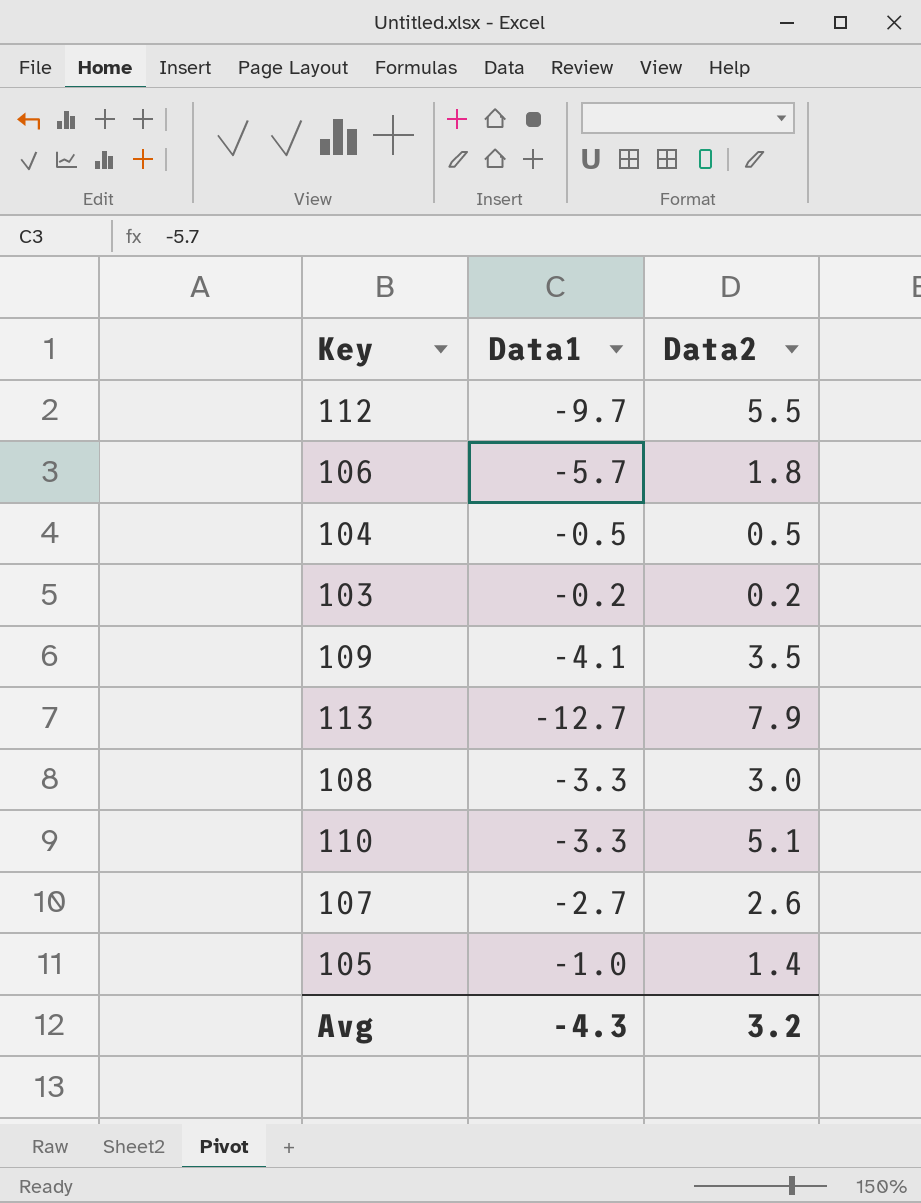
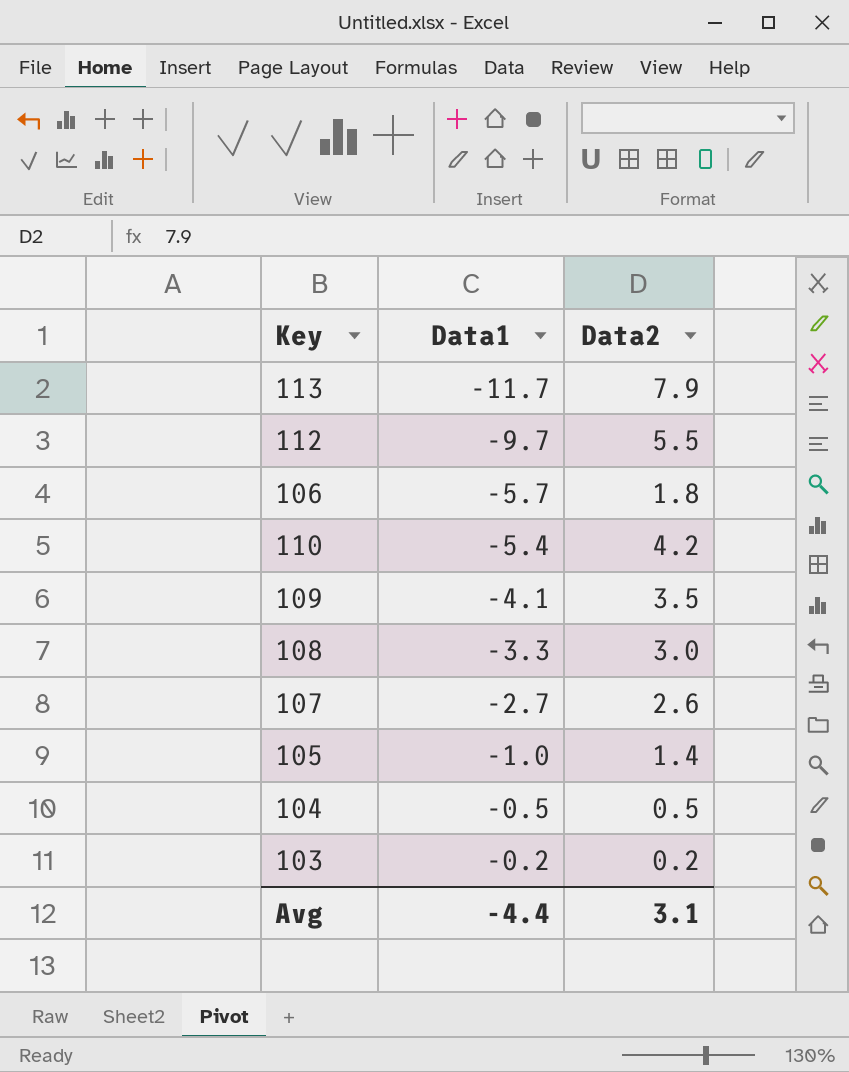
row order: none -> Data1 ascending
113 | Data1: -12.7 -> -11.7
110 | Data1: -3.3 -> -5.4
110 | Data2: 5.1 -> 4.2
Avg | Data1: -4.3 -> -4.4
Avg | Data2: 3.2 -> 3.1

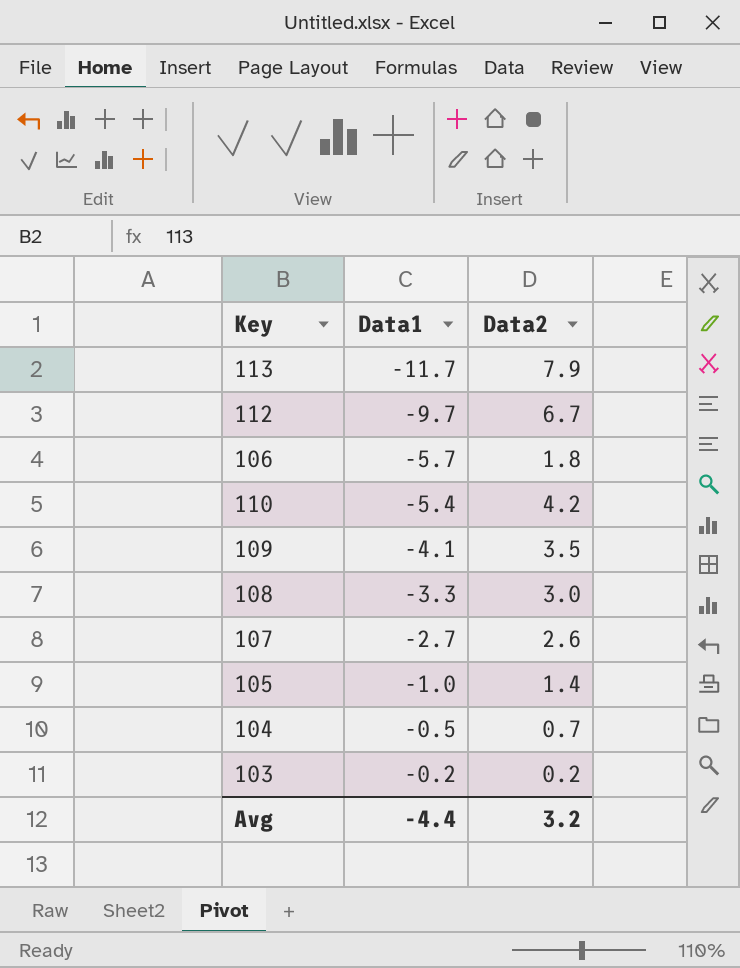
112 | Data2: 5.5 -> 6.7
104 | Data2: 0.5 -> 0.7
Avg | Data2: 3.1 -> 3.2

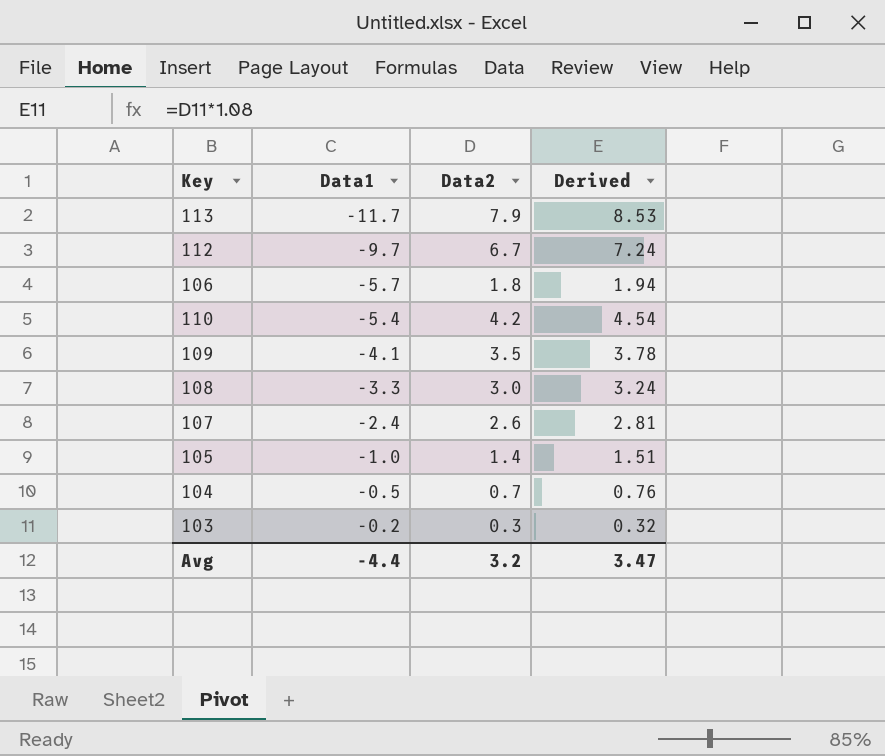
column Derived | formula: none -> [Data2] * 1.08
107 | Data1: -2.7 -> -2.4
103 | Data2: 0.2 -> 0.3

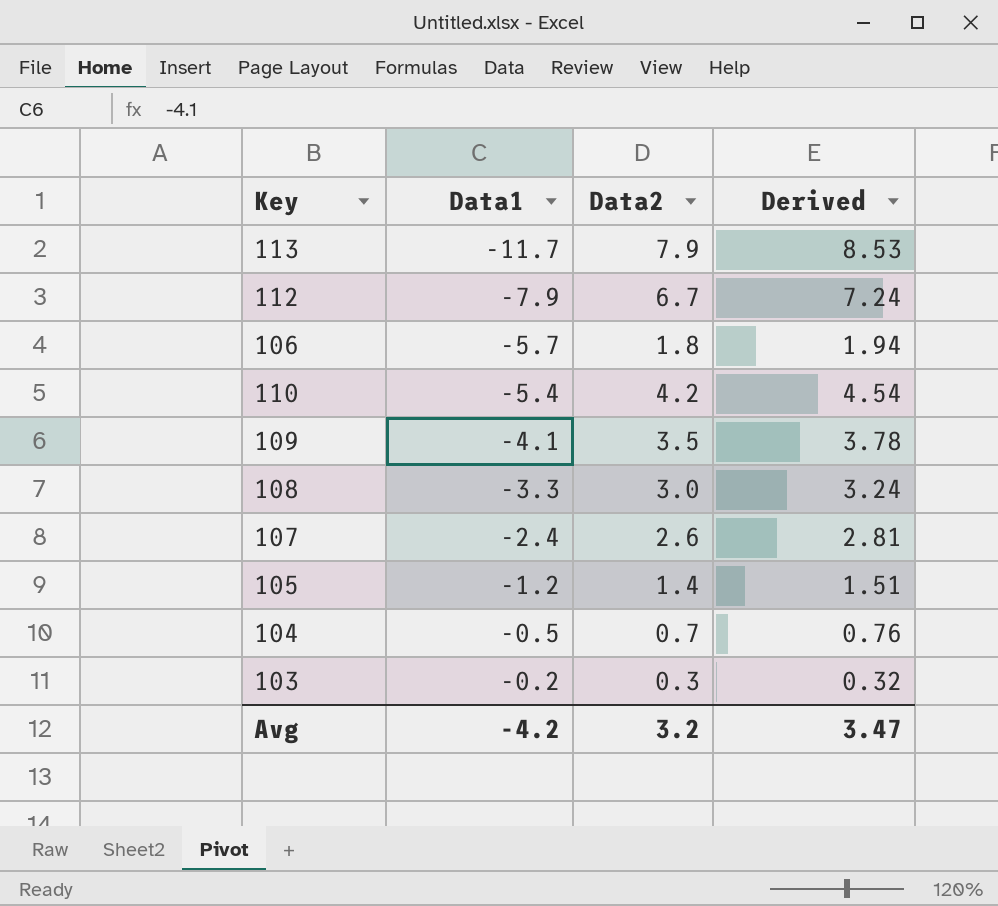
112 | Data1: -9.7 -> -7.9
105 | Data1: -1.0 -> -1.2
Avg | Data1: -4.4 -> -4.2

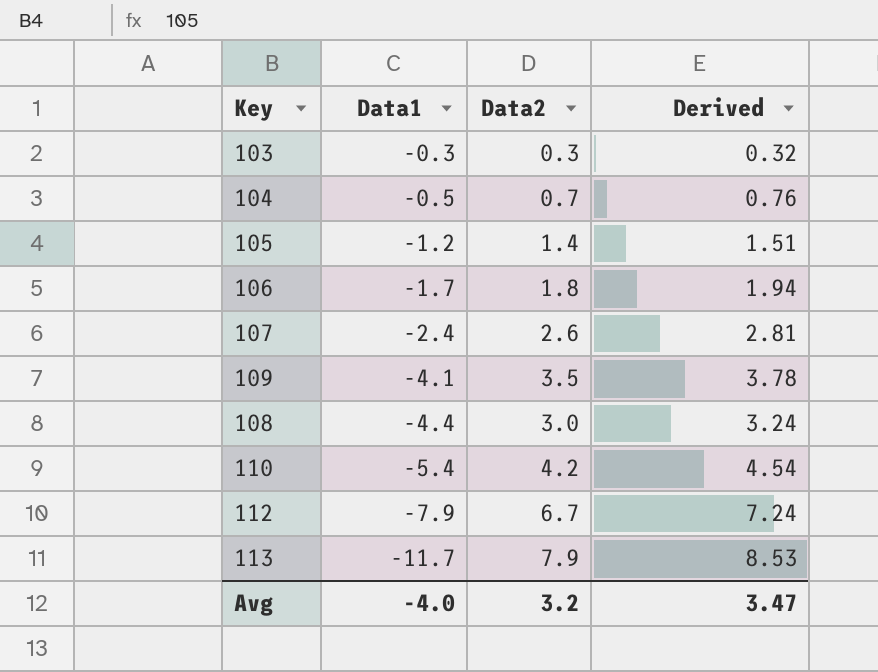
row order: Data1 ascending -> Data1 descending
103 | Data1: -0.2 -> -0.3
106 | Data1: -5.7 -> -1.7
108 | Data1: -3.3 -> -4.4
Avg | Data1: -4.2 -> -4.0

